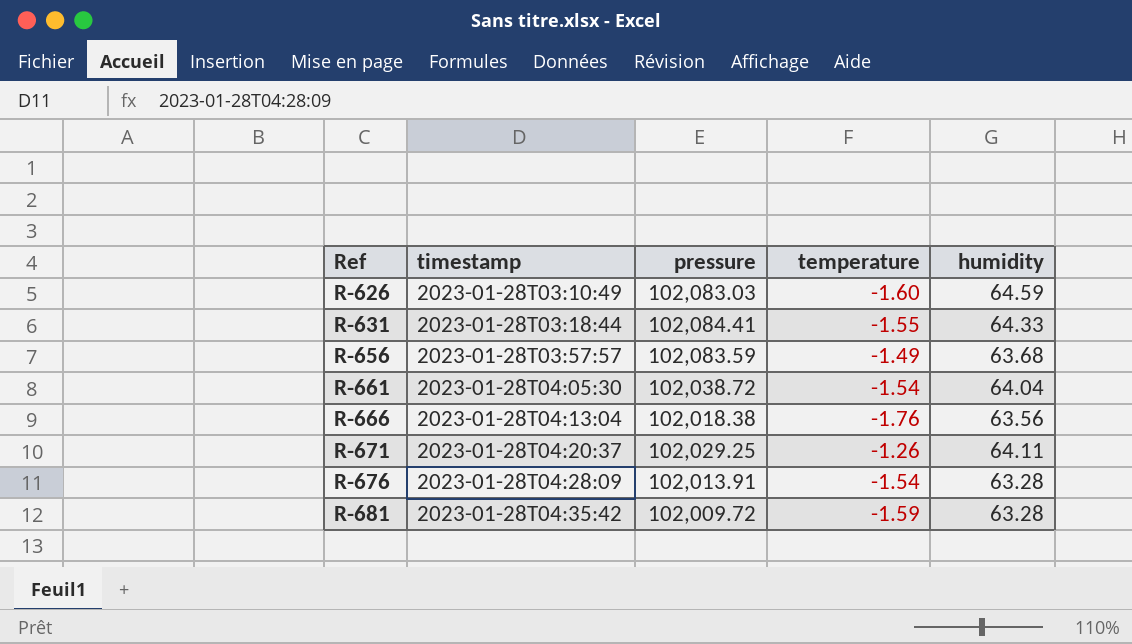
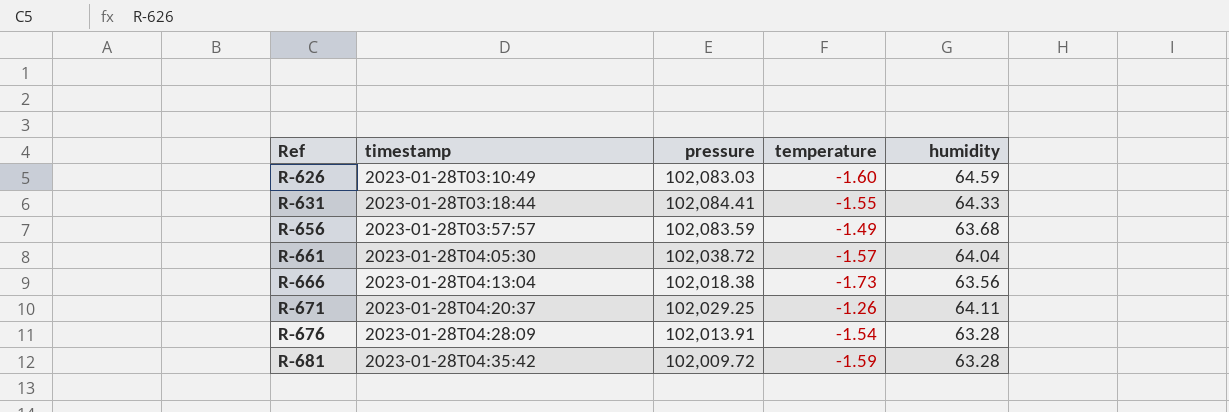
R-661 | temperature: -1.54 -> -1.57
R-666 | temperature: -1.76 -> -1.73

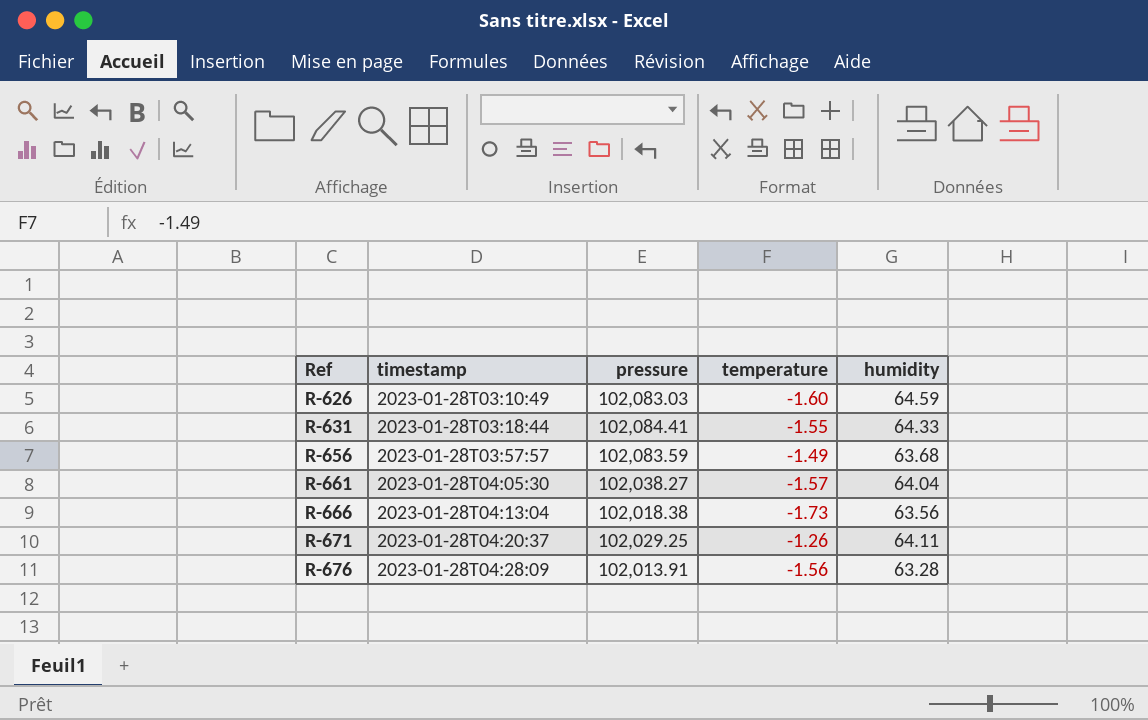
row R-681: 2023-01-28T04:35:42 | 102,009.72 | -1.59 | 63.28 -> none
R-661 | pressure: 102,038.72 -> 102,038.27
R-676 | temperature: -1.54 -> -1.56

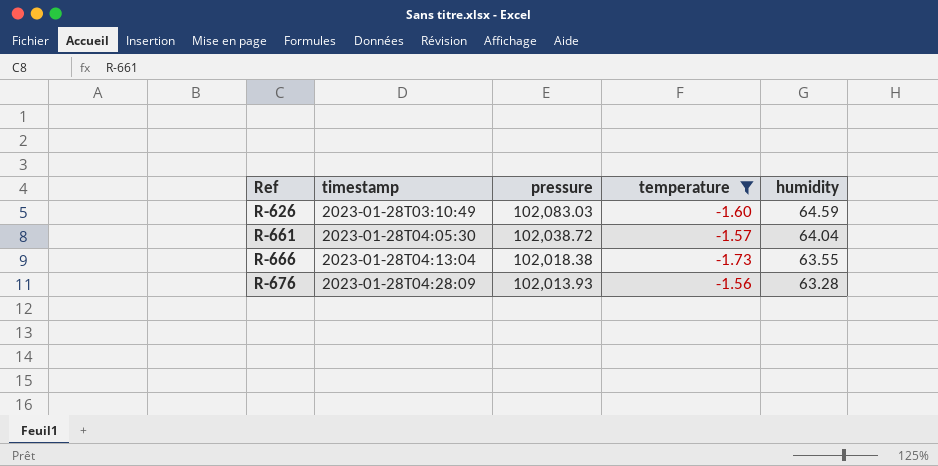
filter: none -> temperature <= -1.56
R-661 | pressure: 102,038.27 -> 102,038.72
R-666 | humidity: 63.56 -> 63.55
R-676 | pressure: 102,013.91 -> 102,013.93

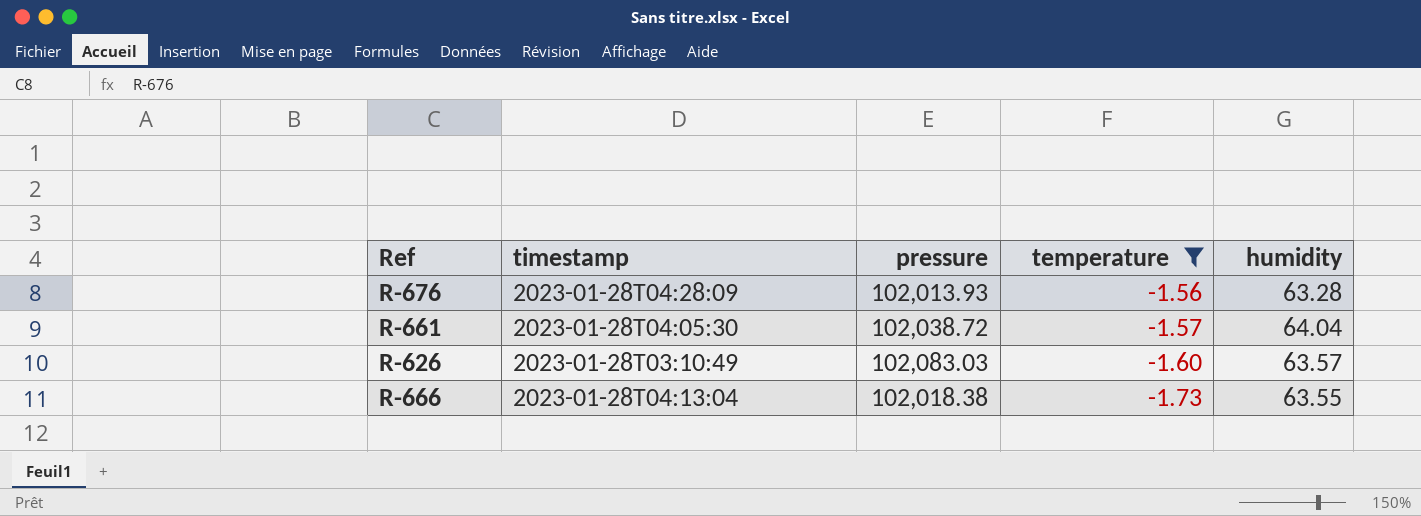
row order: Ref ascending -> temperature descending
R-626 | humidity: 64.59 -> 63.57

